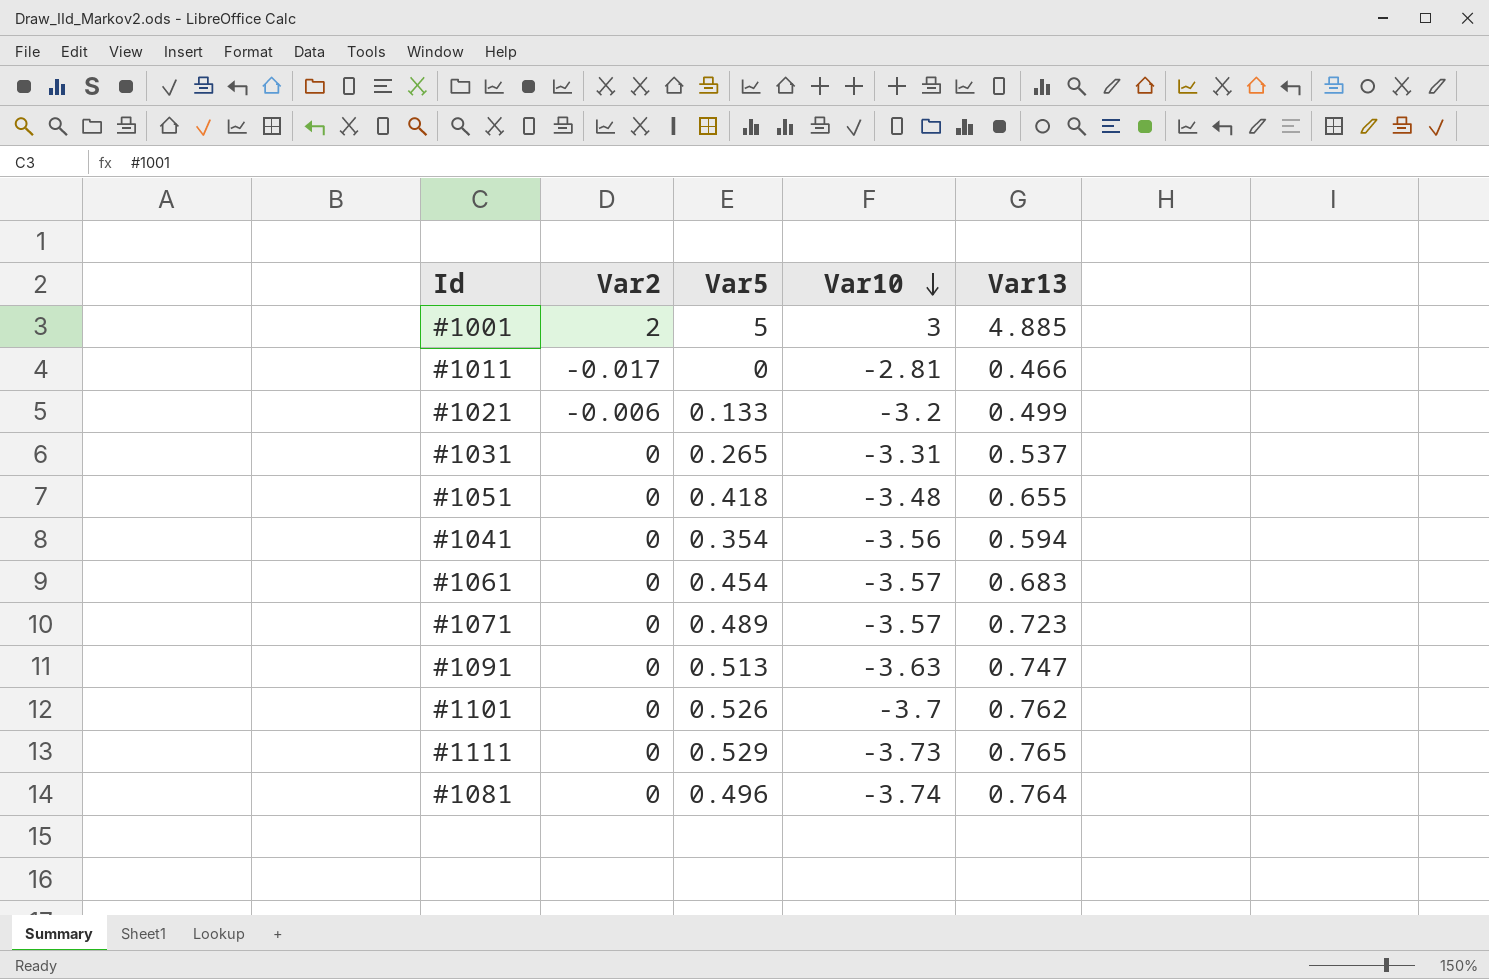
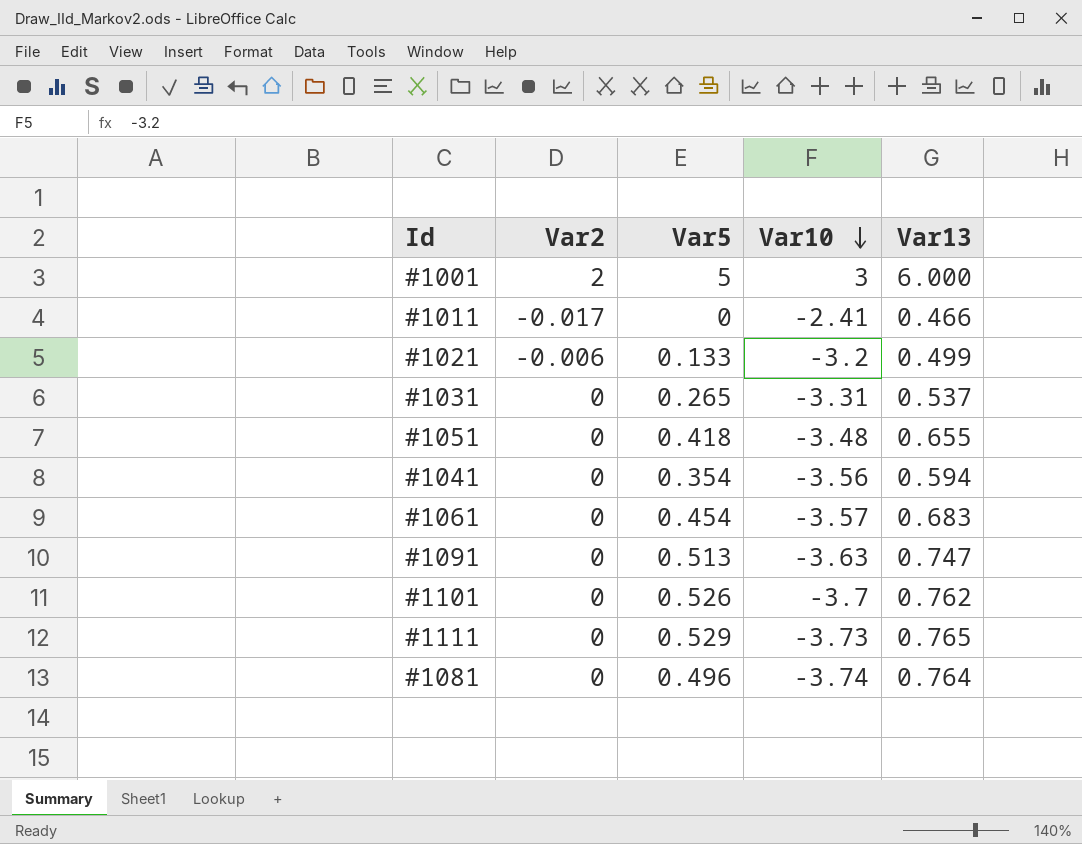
row #1071: 0 | 0.489 | -3.57 | 0.723 -> none
#1001 | Var13: 4.885 -> 6.000
#1011 | Var10: -2.81 -> -2.41

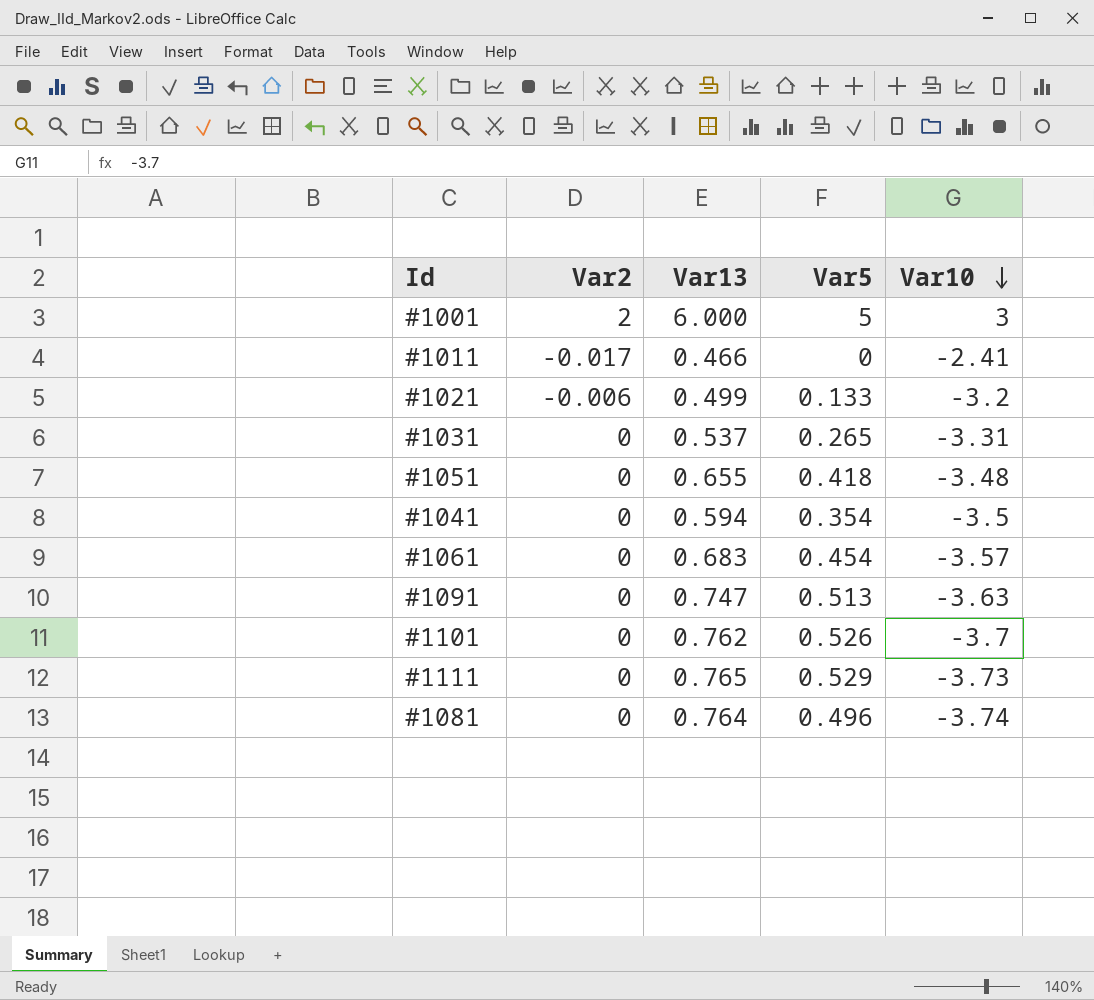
column Var13 | position: 5 -> 3
#1041 | Var10: -3.56 -> -3.5

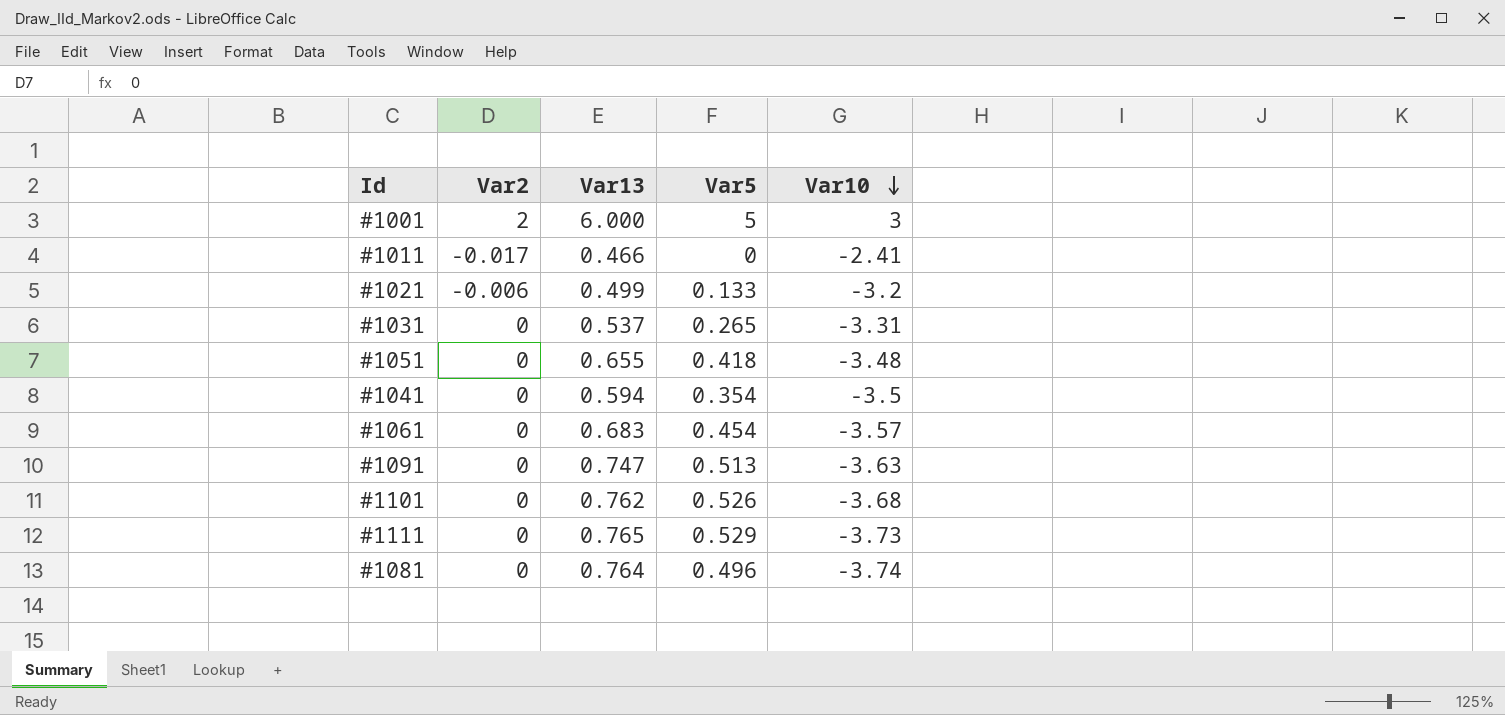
#1101 | Var10: -3.7 -> -3.68

